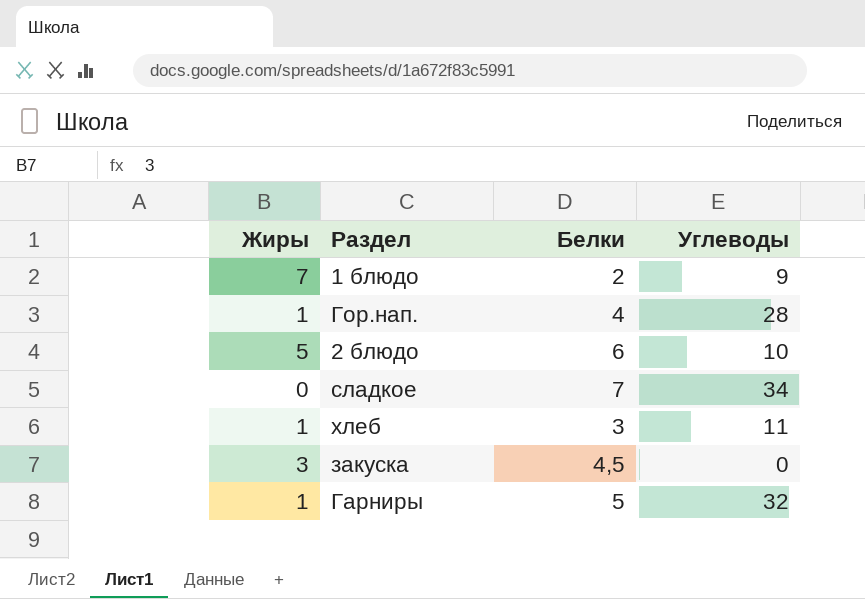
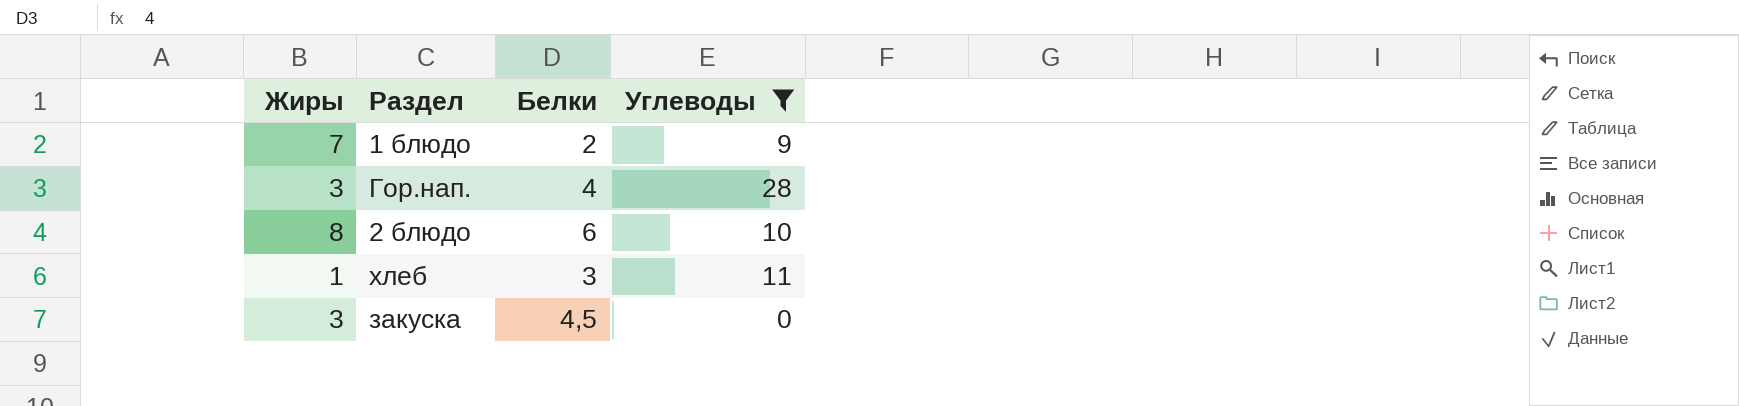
filter: none -> Углеводы <= 28
Гор.нап. | Жиры: 1 -> 3
2 блюдо | Жиры: 5 -> 8

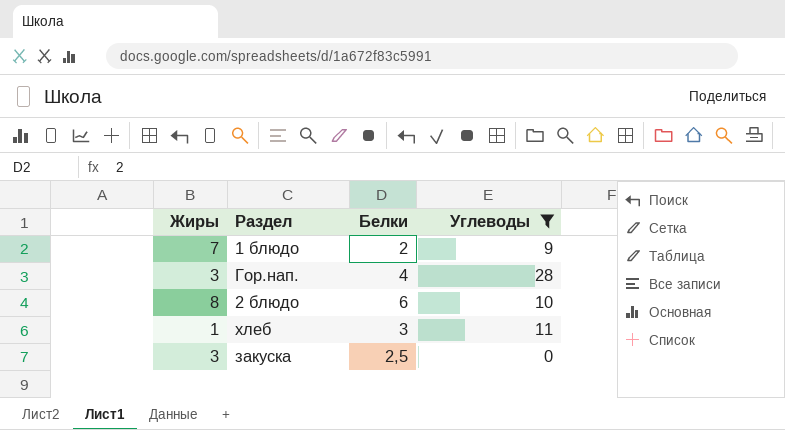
закуска | Белки: 4,5 -> 2,5

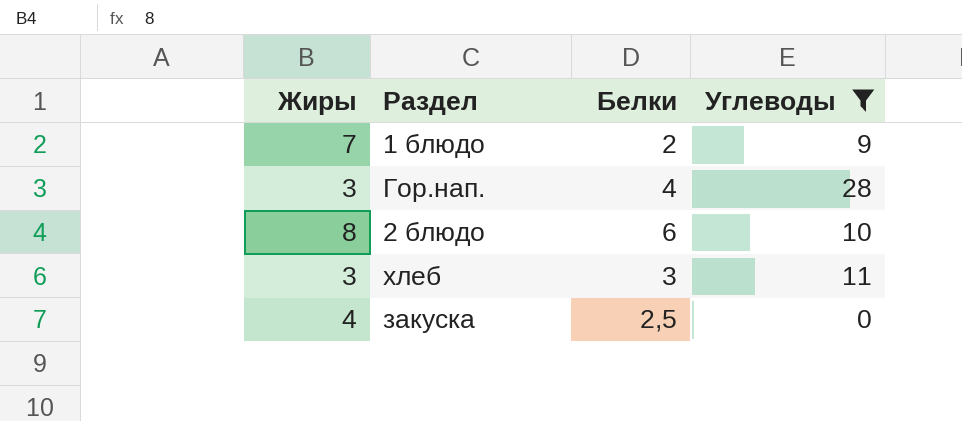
хлеб | Жиры: 1 -> 3
закуска | Жиры: 3 -> 4

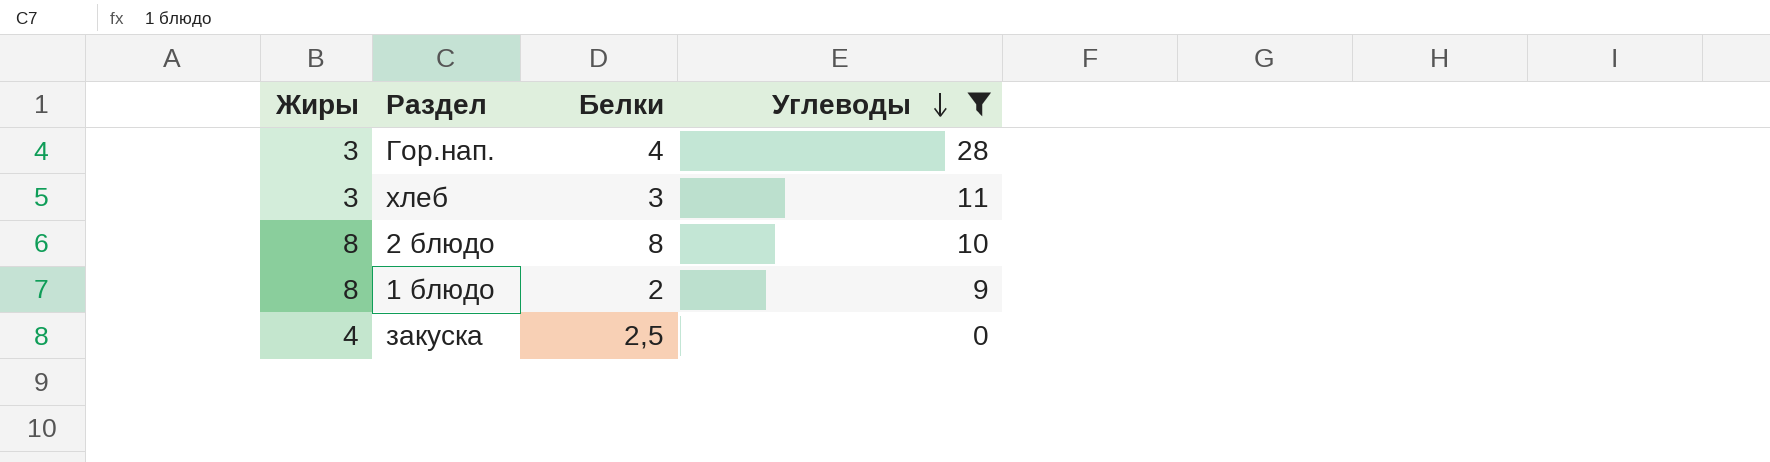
row order: none -> Углеводы descending
2 блюдо | Белки: 6 -> 8
1 блюдо | Жиры: 7 -> 8

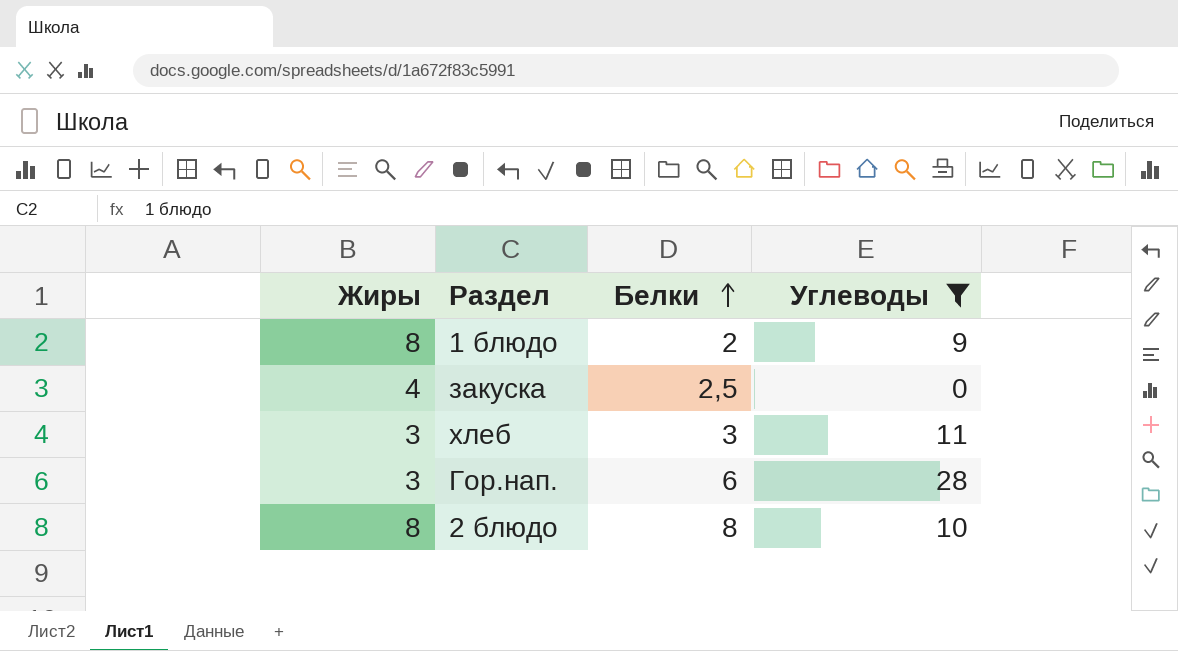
row order: Углеводы descending -> Белки ascending
Гор.нап. | Белки: 4 -> 6

